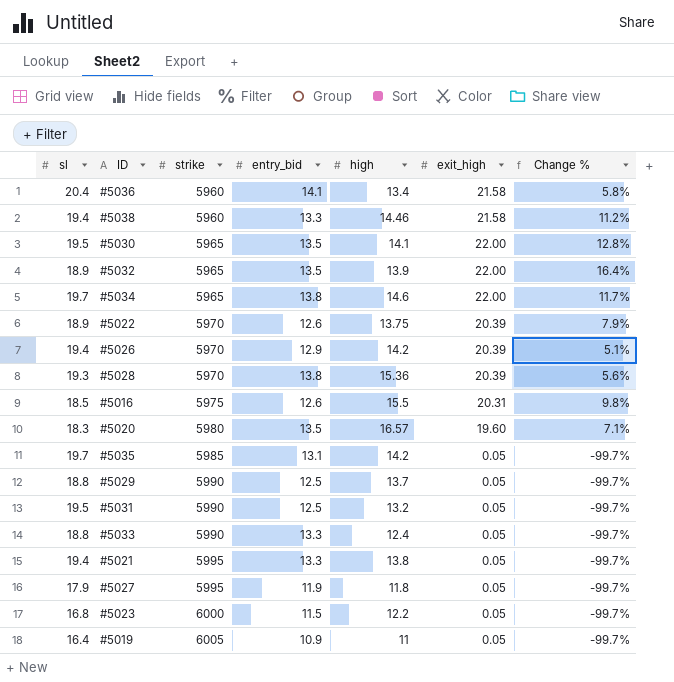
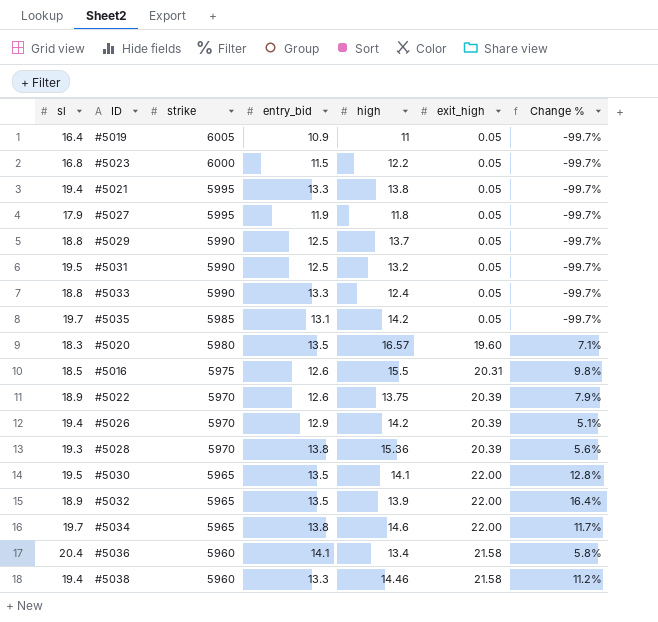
row order: strike ascending -> strike descending

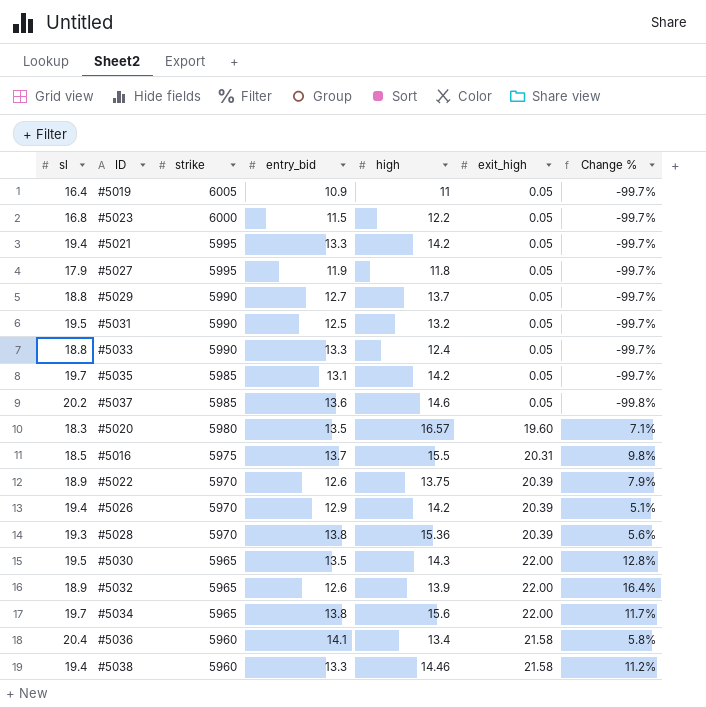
#5021 | high: 13.8 -> 14.2
#5029 | entry_bid: 12.5 -> 12.7
row #5037: none -> 20.2 | 5985 | 13.6 | 14.6 | 0.05 | -99.8%
#5016 | entry_bid: 12.6 -> 13.7
#5030 | high: 14.1 -> 14.3
#5032 | entry_bid: 13.5 -> 12.6
#5034 | high: 14.6 -> 15.6

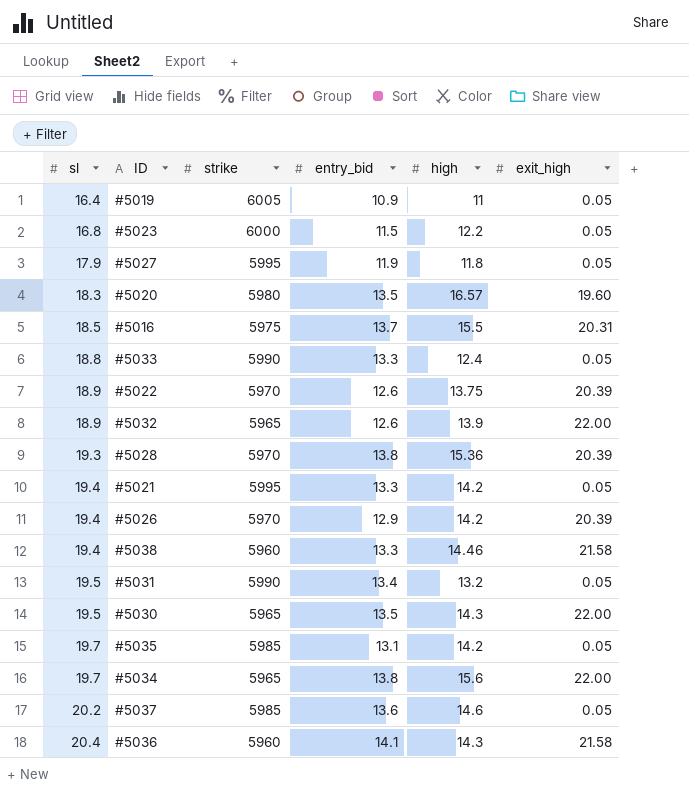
row order: strike descending -> sl ascending
column Change % | formula: ([exit_high] - [sl]) / [sl] -> none
row #5029: 18.8 | 5990 | 12.7 | 13.7 | 0.05 | -99.7% -> none
#5031 | entry_bid: 12.5 -> 13.4
#5036 | high: 13.4 -> 14.3

